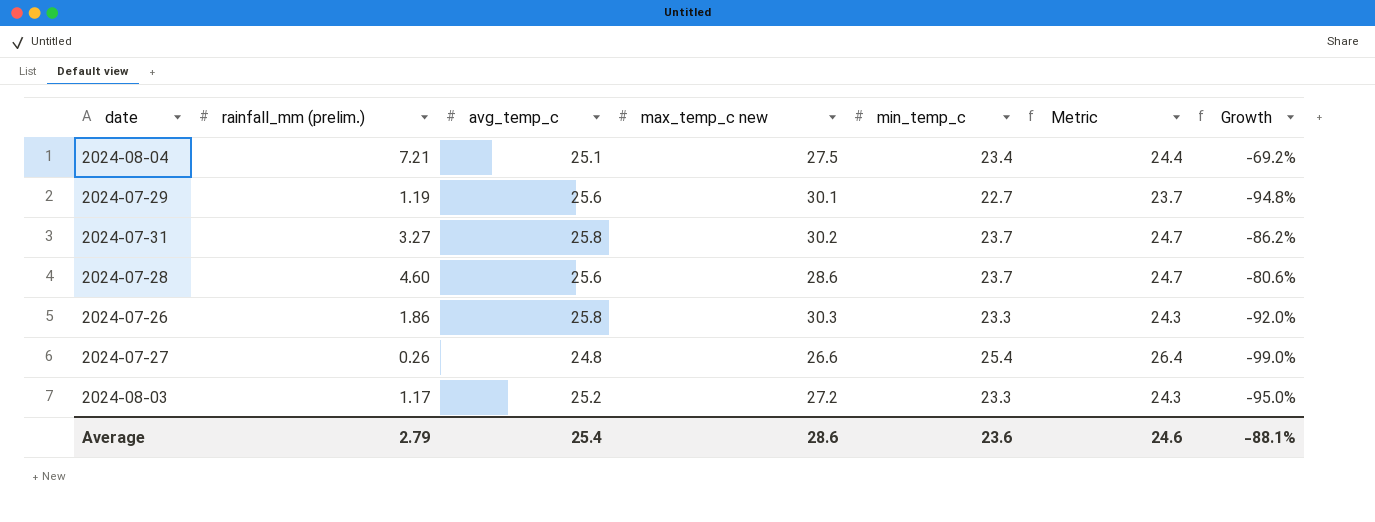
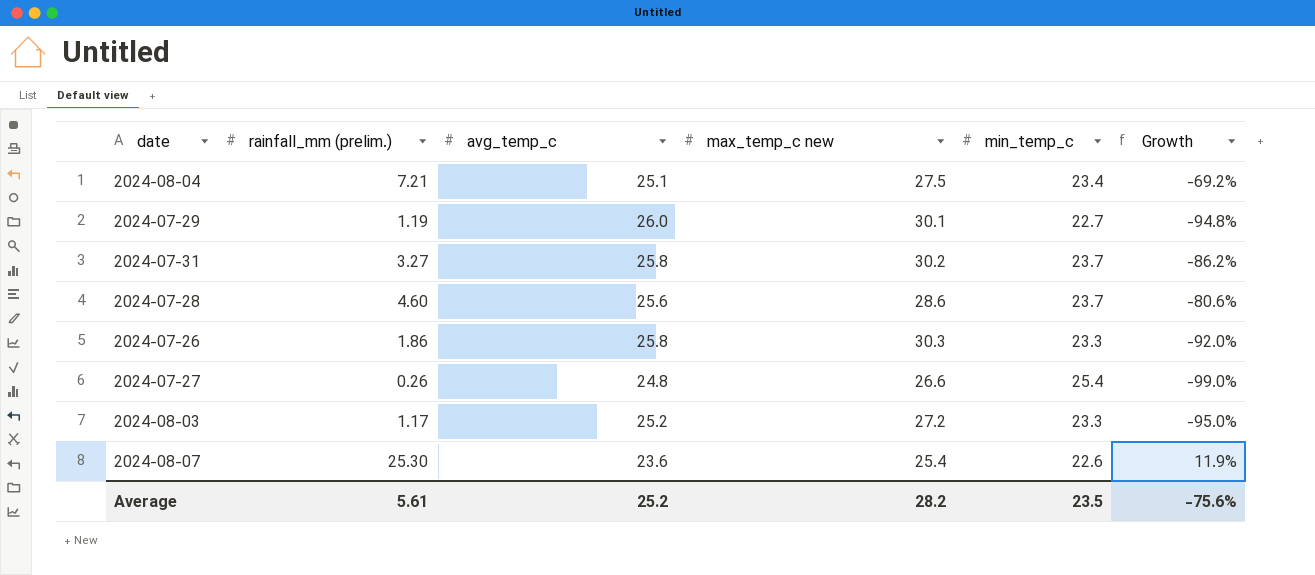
column Metric | formula: [min_temp_c] + 1 -> none
2024-07-29 | avg_temp_c: 25.6 -> 26.0
row 2024-08-07: none -> 25.30 | 23.6 | 25.4 | 22.6 | 11.9%
Average | rainfall_mm (prelim.): 2.79 -> 5.61
Average | avg_temp_c: 25.4 -> 25.2
Average | max_temp_c new: 28.6 -> 28.2
Average | min_temp_c: 23.6 -> 23.5
Average | Growth: -88.1% -> -75.6%

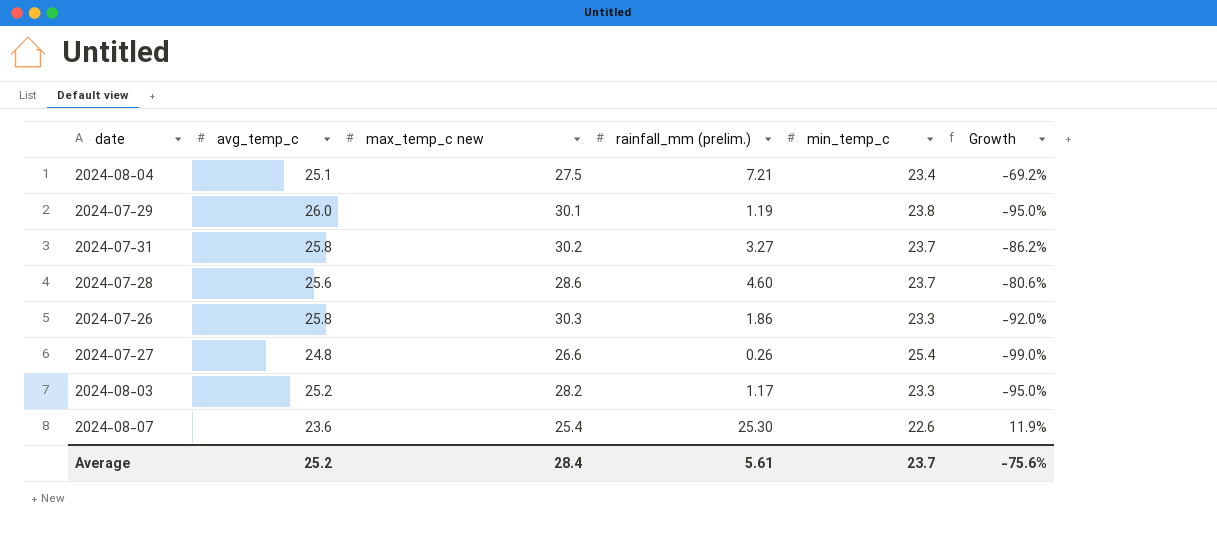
column rainfall_mm (prelim.) | position: 2 -> 4
2024-07-29 | min_temp_c: 22.7 -> 23.8
2024-07-29 | Growth: -94.8% -> -95.0%
2024-08-03 | max_temp_c new: 27.2 -> 28.2
Average | max_temp_c new: 28.2 -> 28.4
Average | min_temp_c: 23.5 -> 23.7

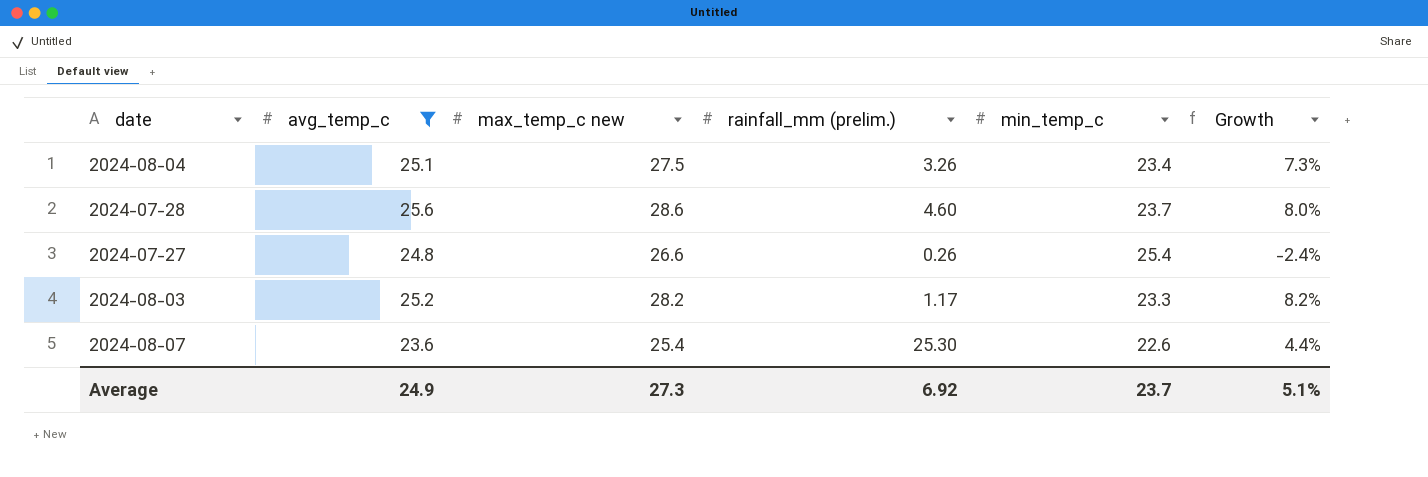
filter: none -> avg_temp_c <= 25.6
column Growth | formula: ([rainfall_mm (prelim.)] - [min_temp_c]) / [min_temp_c] -> ([avg_temp_c] - [min_temp_c]) / [min_temp_c]
2024-08-04 | rainfall_mm (prelim.): 7.21 -> 3.26
Average | avg_temp_c: 25.2 -> 24.9
Average | max_temp_c new: 28.4 -> 27.3
Average | rainfall_mm (prelim.): 5.61 -> 6.92
Average | Growth: -75.6% -> 5.1%

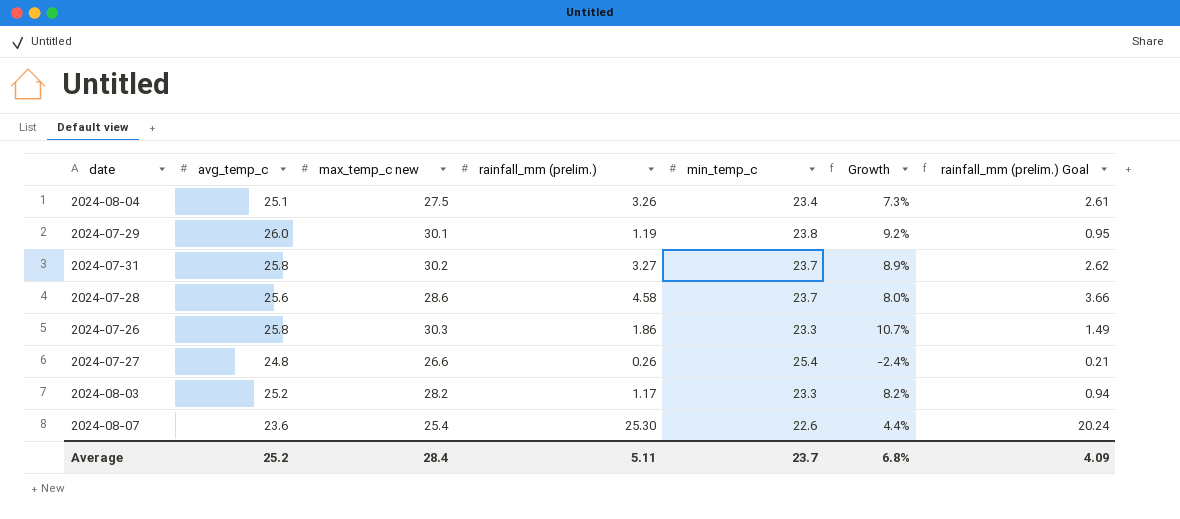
filter: avg_temp_c <= 25.6 -> none
column rainfall_mm (prelim.) Goal | formula: none -> [rainfall_mm (prelim.)] * 0.8
2024-07-28 | rainfall_mm (prelim.): 4.60 -> 4.58
Average | avg_temp_c: 24.9 -> 25.2
Average | max_temp_c new: 27.3 -> 28.4
Average | rainfall_mm (prelim.): 6.92 -> 5.11
Average | Growth: 5.1% -> 6.8%

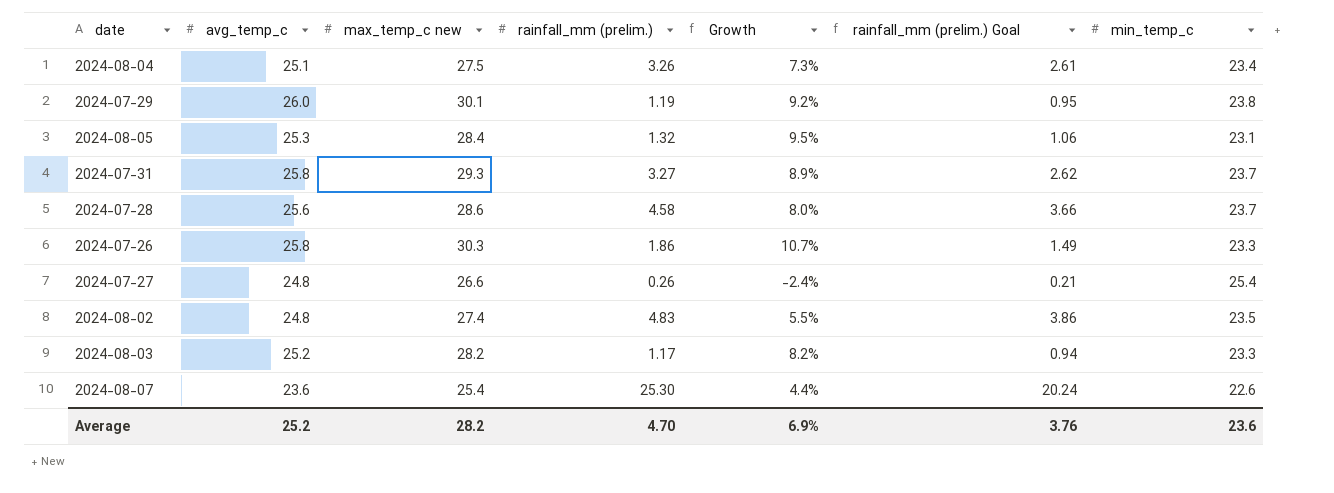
column min_temp_c | position: 5 -> 7
row 2024-08-05: none -> 25.3 | 28.4 | 1.32 | 9.5% | 1.06 | 23.1
2024-07-31 | max_temp_c new: 30.2 -> 29.3
row 2024-08-02: none -> 24.8 | 27.4 | 4.83 | 5.5% | 3.86 | 23.5
Average | max_temp_c new: 28.4 -> 28.2
Average | rainfall_mm (prelim.): 5.11 -> 4.70
Average | Growth: 6.8% -> 6.9%
Average | rainfall_mm (prelim.) Goal: 4.09 -> 3.76
Average | min_temp_c: 23.7 -> 23.6

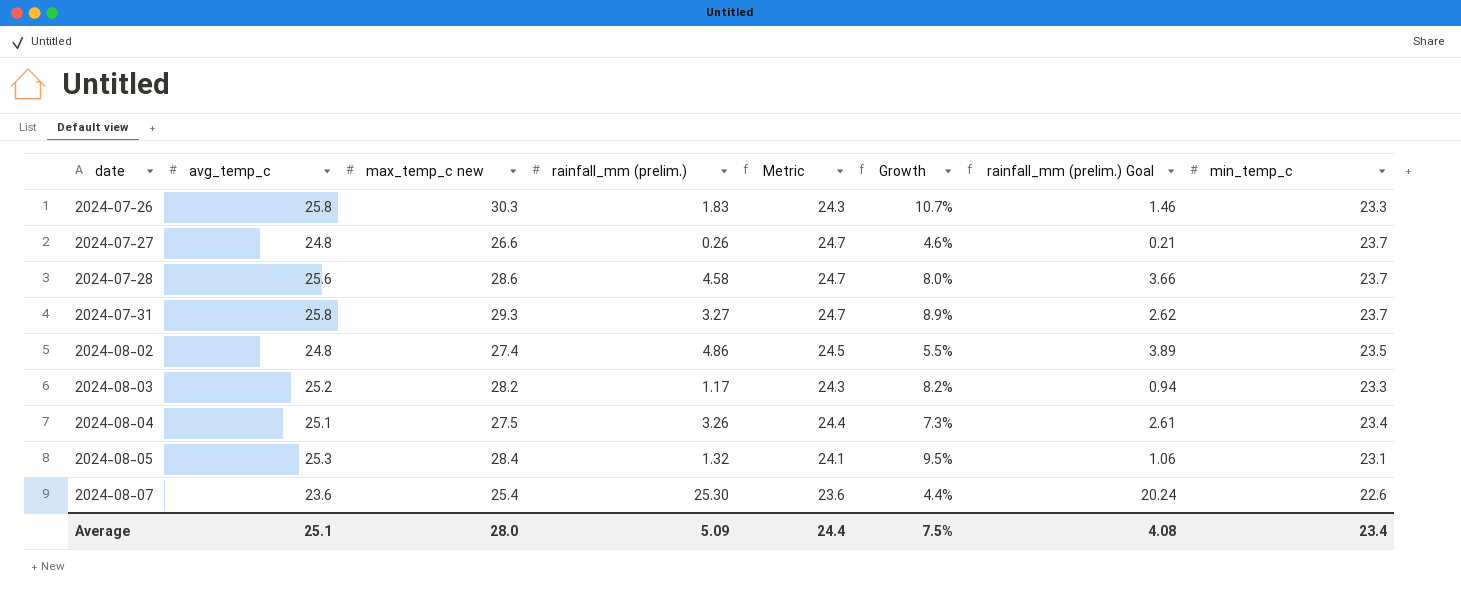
row order: none -> date ascending
column Metric | formula: none -> [min_temp_c] + 1
row 2024-07-29: 26.0 | 30.1 | 1.19 | 9.2% | 0.95 | 23.8 -> none
2024-07-26 | rainfall_mm (prelim.): 1.86 -> 1.83
2024-07-26 | rainfall_mm (prelim.) Goal: 1.49 -> 1.46
2024-07-27 | Growth: -2.4% -> 4.6%
2024-07-27 | min_temp_c: 25.4 -> 23.7
2024-08-02 | rainfall_mm (prelim.): 4.83 -> 4.86
2024-08-02 | rainfall_mm (prelim.) Goal: 3.86 -> 3.89
Average | avg_temp_c: 25.2 -> 25.1
Average | max_temp_c new: 28.2 -> 28.0
Average | rainfall_mm (prelim.): 4.70 -> 5.09
Average | Growth: 6.9% -> 7.5%
Average | rainfall_mm (prelim.) Goal: 3.76 -> 4.08
Average | min_temp_c: 23.6 -> 23.4

